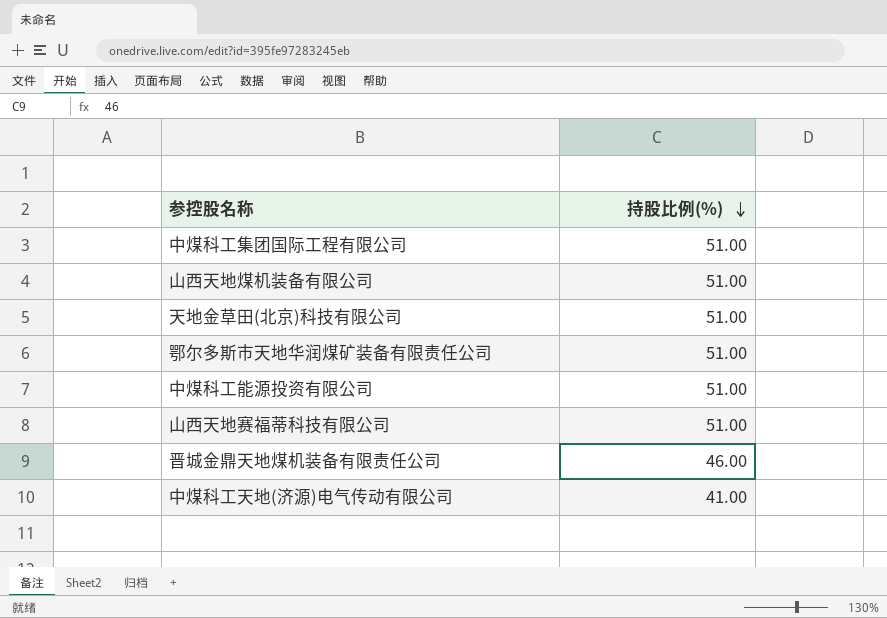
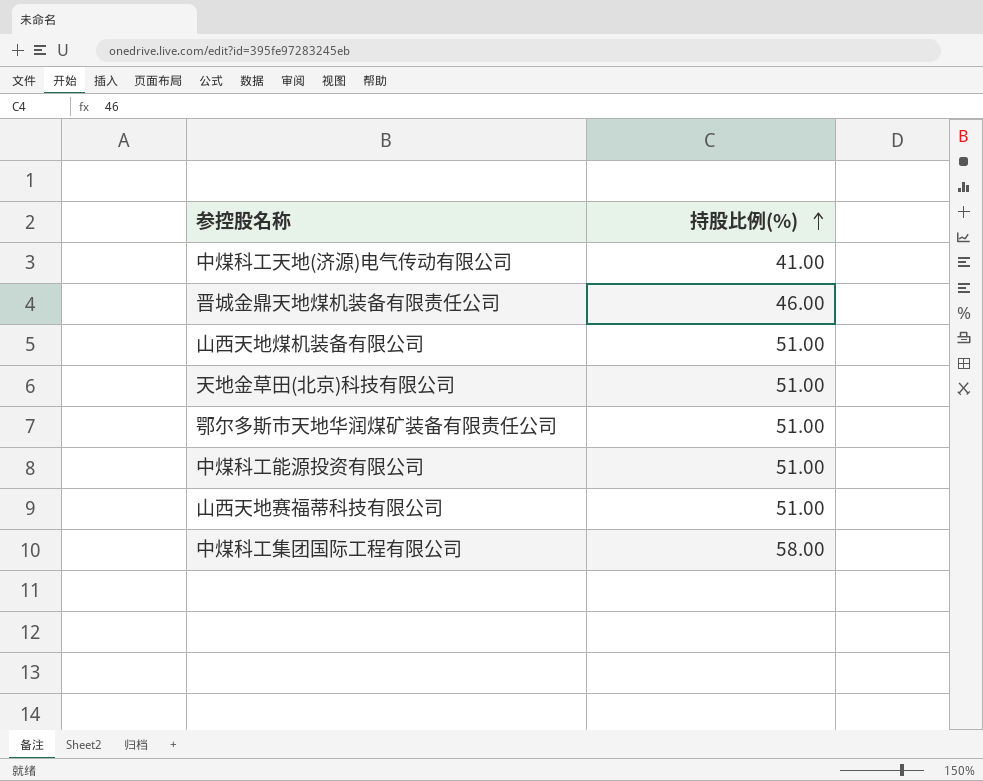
row order: 持股比例(%) descending -> 持股比例(%) ascending
中煤科工集团国际工程有限公司 | 持股比例(%): 51.00 -> 58.00

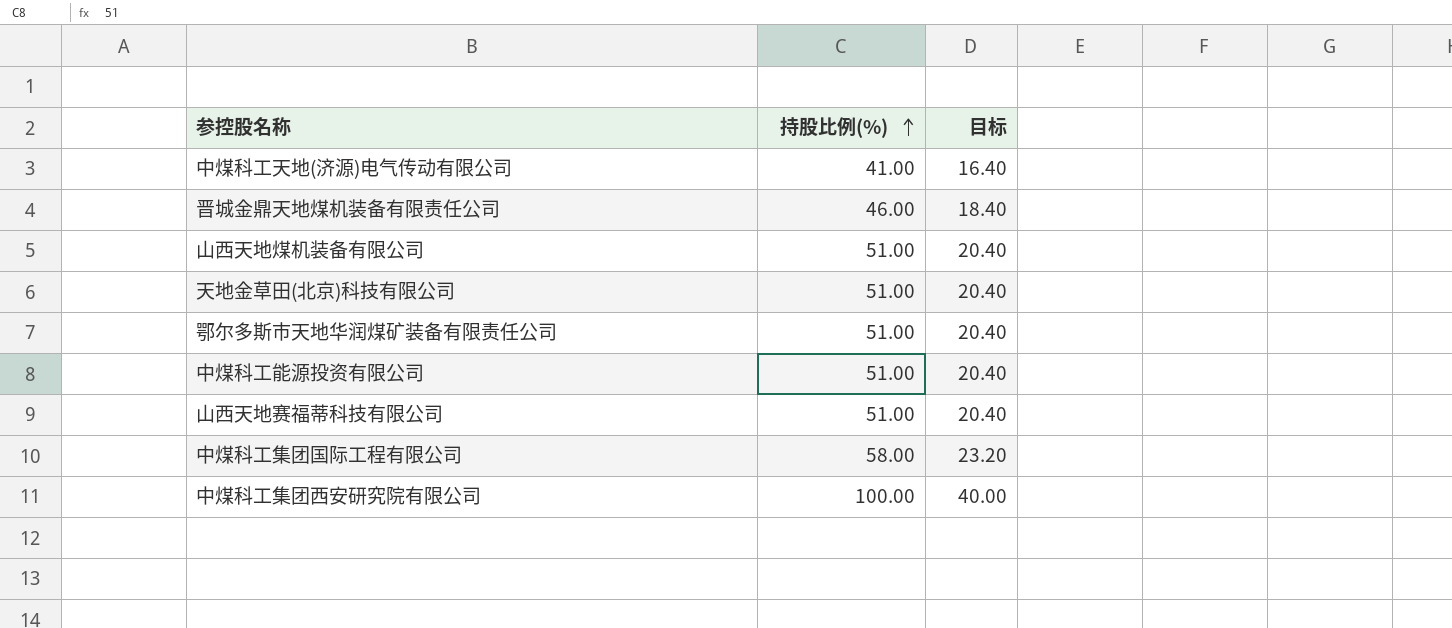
column 目标 | formula: none -> [持股比例(%)] * 0.4
row 中煤科工集团西安研究院有限公司: none -> 100.00 | 40.00

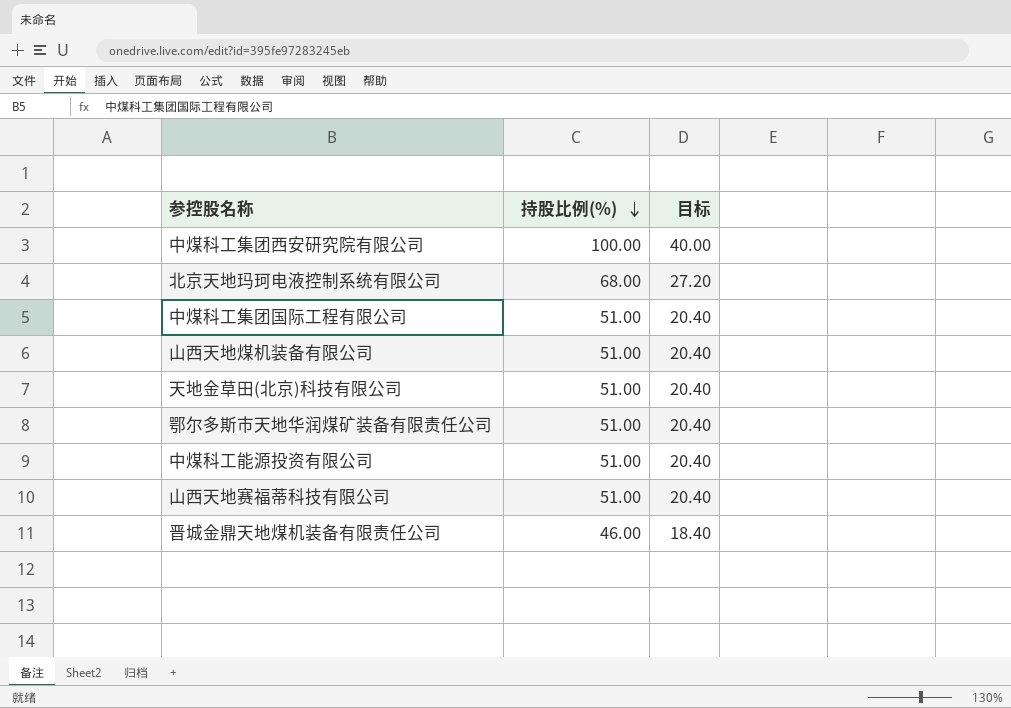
row order: 持股比例(%) ascending -> 持股比例(%) descending
row 中煤科工天地(济源)电气传动有限公司: 41.00 | 16.40 -> none
row 北京天地玛珂电液控制系统有限公司: none -> 68.00 | 27.20
中煤科工集团国际工程有限公司 | 持股比例(%): 58.00 -> 51.00
中煤科工集团国际工程有限公司 | 目标: 23.20 -> 20.40

